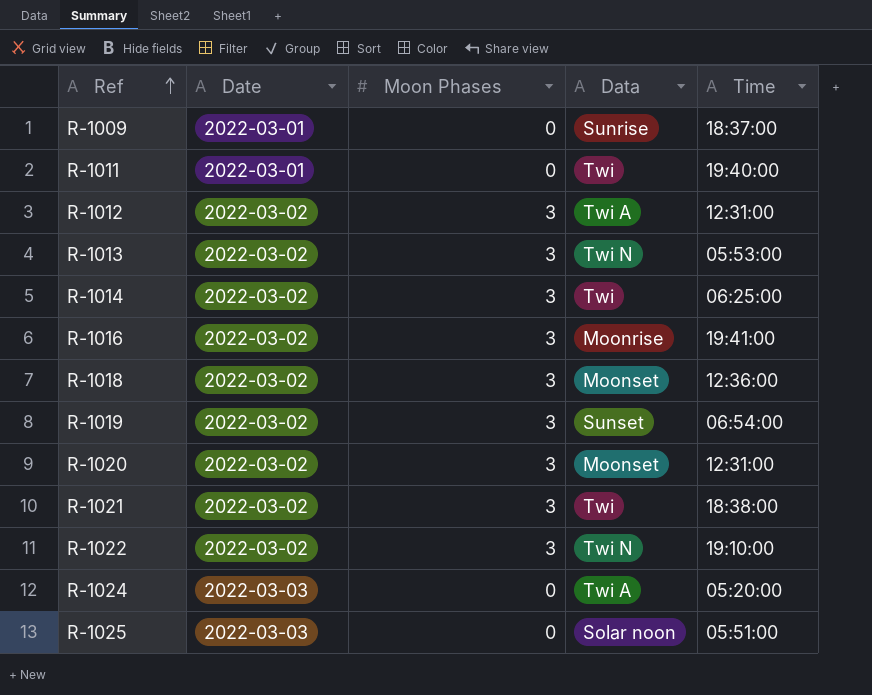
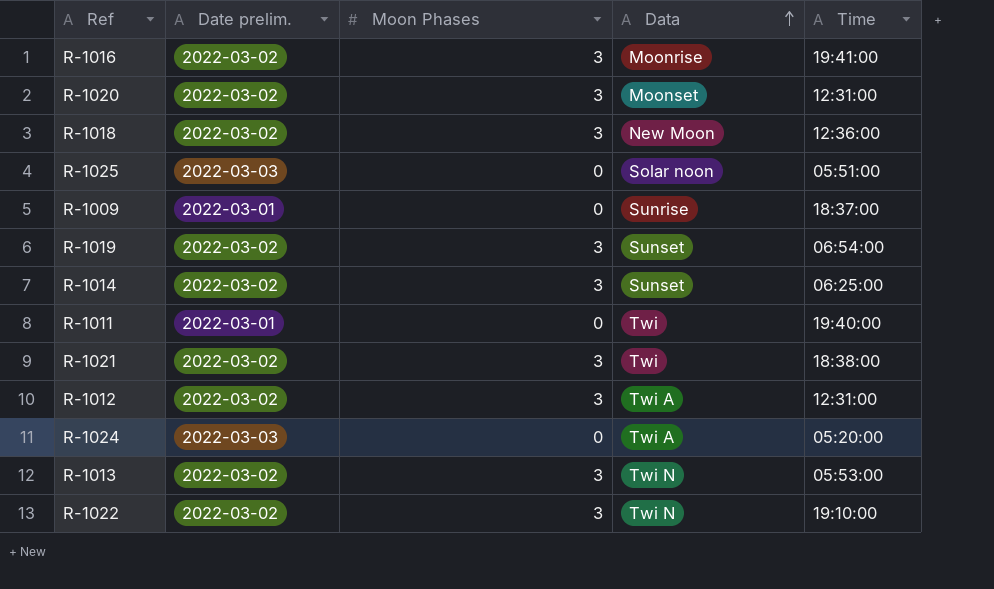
row order: Ref ascending -> Data ascending
column name: Date -> Date prelim.
R-1018 | Data: Moonset -> New Moon
R-1014 | Data: Twi -> Sunset

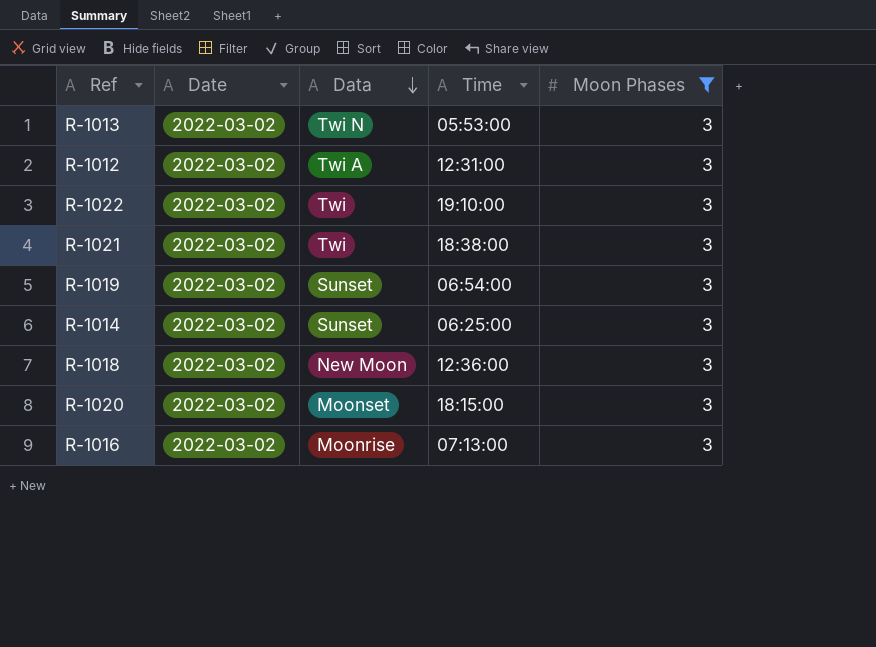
filter: none -> Moon Phases = 3
row order: Data ascending -> Data descending
column name: Date prelim. -> Date
column Moon Phases | position: 3 -> 5
R-1022 | Data: Twi N -> Twi
R-1020 | Time: 12:31:00 -> 18:15:00
R-1016 | Time: 19:41:00 -> 07:13:00

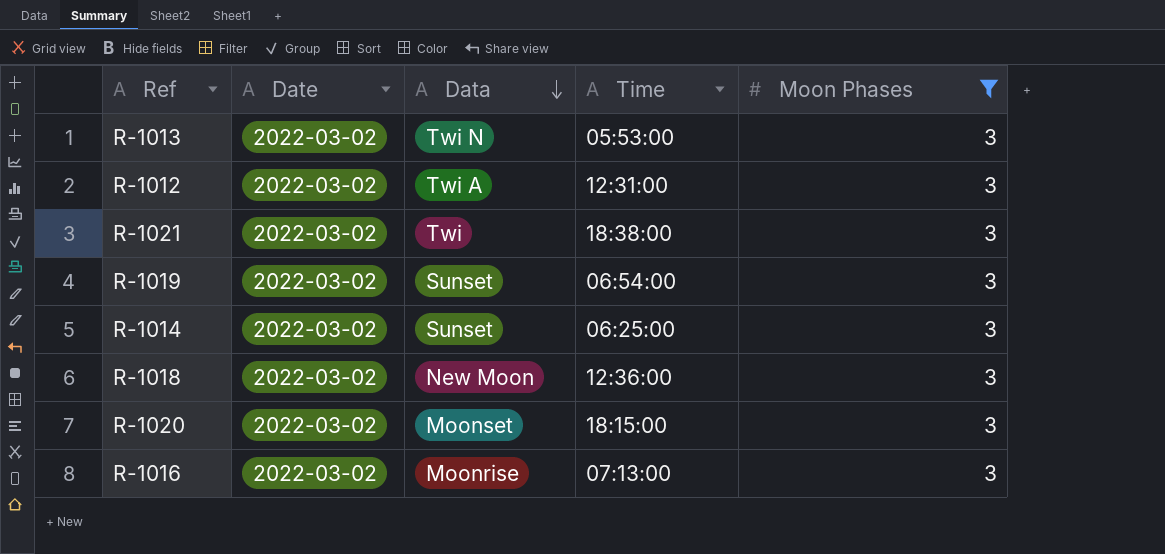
row R-1022: 2022-03-02 | Twi | 19:10:00 | 3 -> none

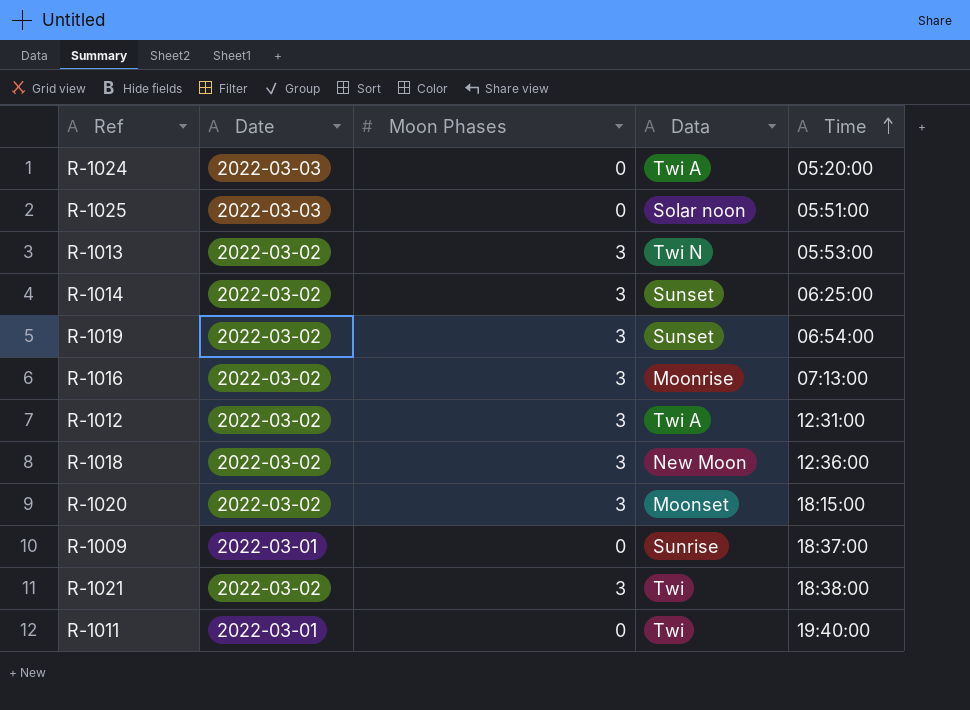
filter: Moon Phases = 3 -> none
row order: Data descending -> Time ascending
column Moon Phases | position: 5 -> 3

